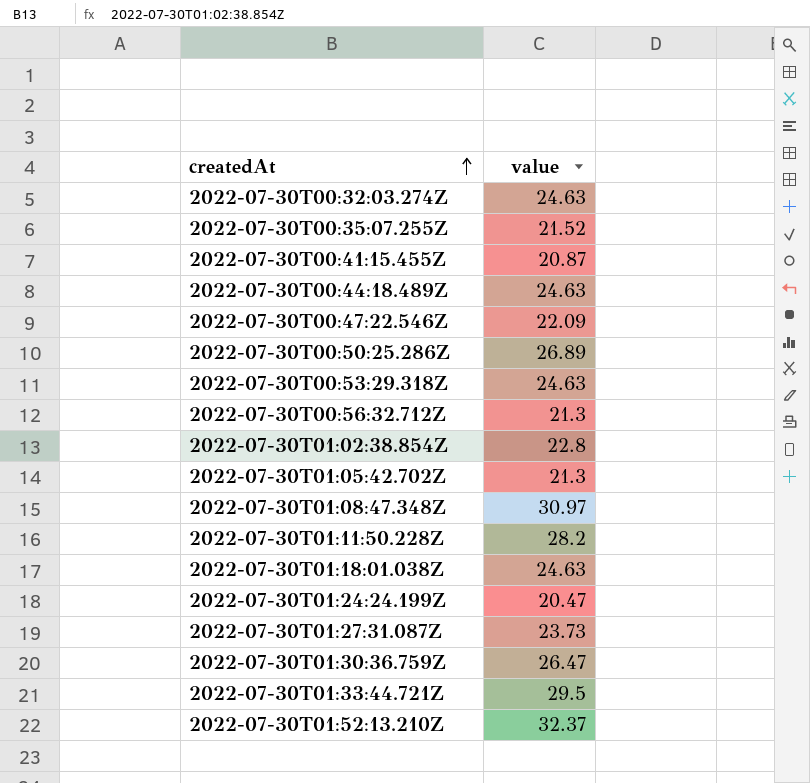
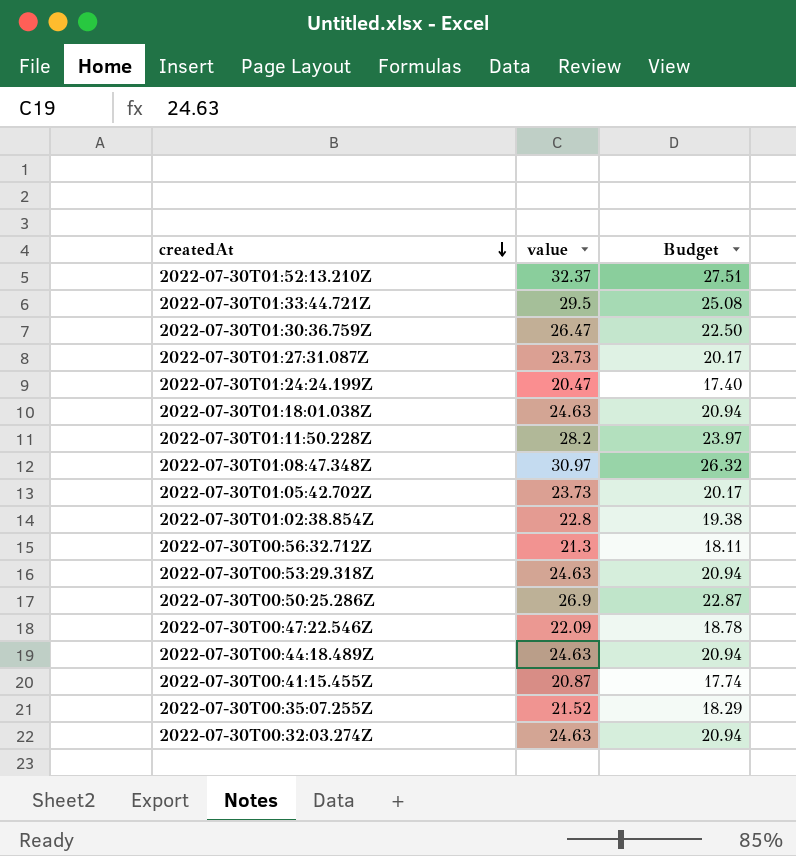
row order: createdAt ascending -> createdAt descending
column Budget | formula: none -> [value] * 0.85
2022-07-30T01:05:42.702Z | value: 21.3 -> 23.73
2022-07-30T00:50:25.286Z | value: 26.89 -> 26.9

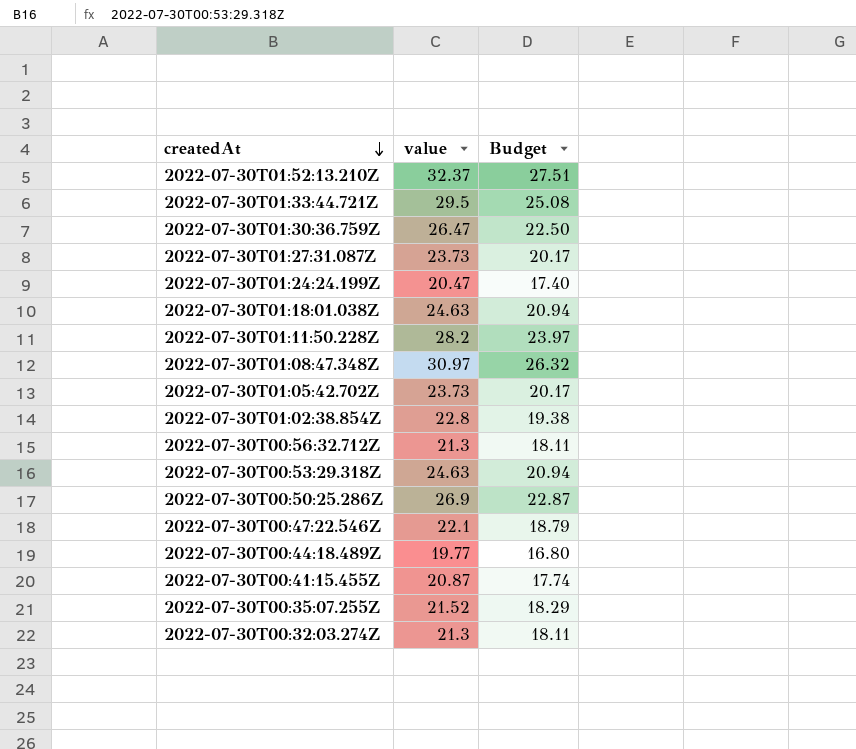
2022-07-30T00:47:22.546Z | value: 22.09 -> 22.1
2022-07-30T00:47:22.546Z | Budget: 18.78 -> 18.79
2022-07-30T00:44:18.489Z | value: 24.63 -> 19.77
2022-07-30T00:44:18.489Z | Budget: 20.94 -> 16.80
2022-07-30T00:32:03.274Z | value: 24.63 -> 21.3
2022-07-30T00:32:03.274Z | Budget: 20.94 -> 18.11

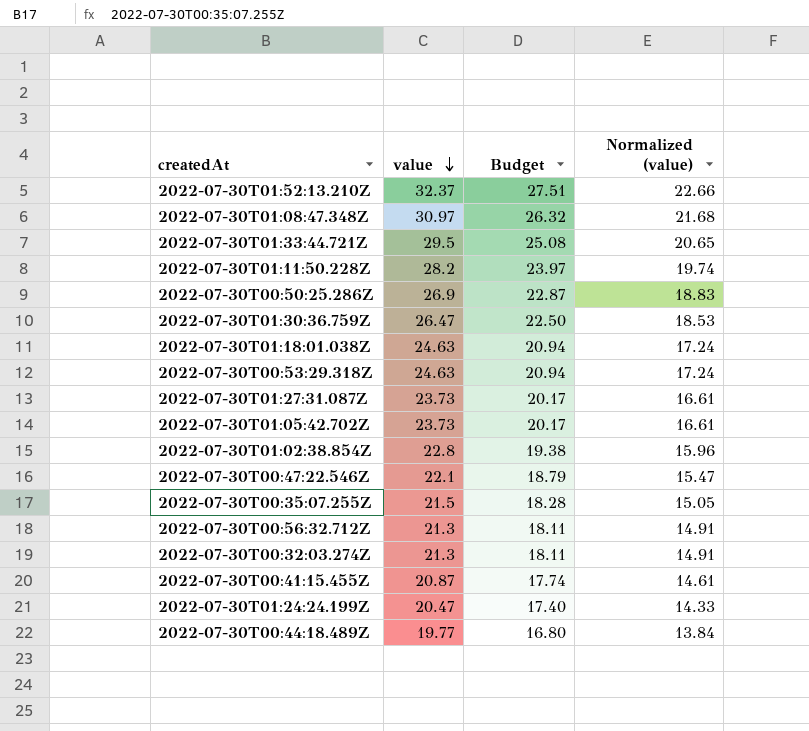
row order: createdAt descending -> value descending
column Normalized (value) | formula: none -> [value] * 0.7
2022-07-30T00:35:07.255Z | value: 21.52 -> 21.5
2022-07-30T00:35:07.255Z | Budget: 18.29 -> 18.28

